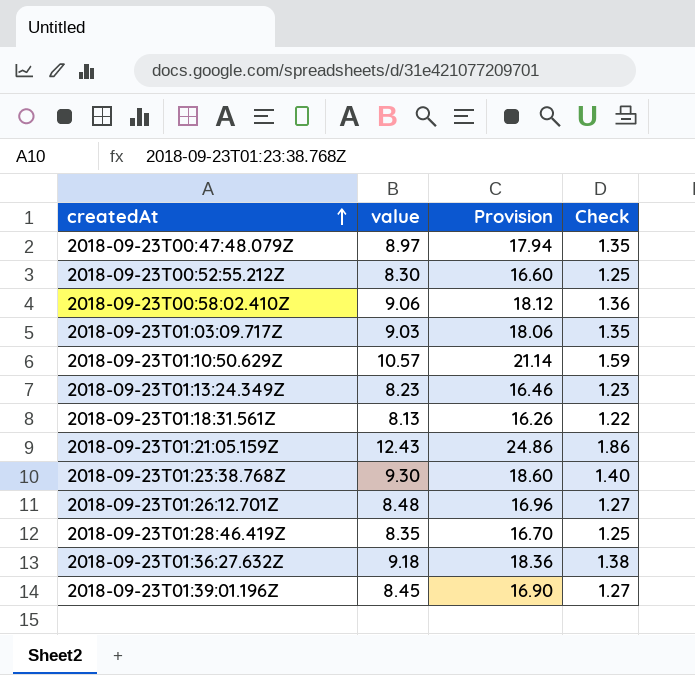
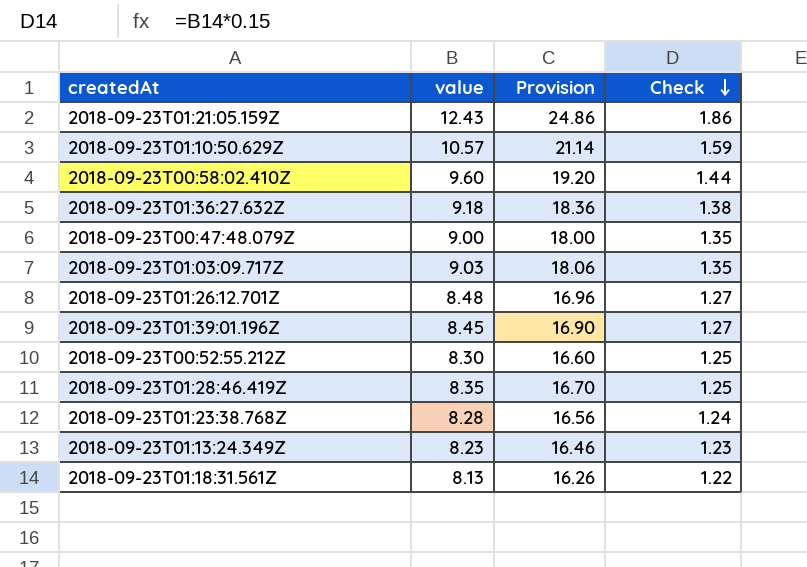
row order: createdAt ascending -> Check descending
2018-09-23T00:58:02.410Z | value: 9.06 -> 9.60
2018-09-23T00:58:02.410Z | Provision: 18.12 -> 19.20
2018-09-23T00:58:02.410Z | Check: 1.36 -> 1.44
2018-09-23T00:47:48.079Z | value: 8.97 -> 9.00
2018-09-23T00:47:48.079Z | Provision: 17.94 -> 18.00
2018-09-23T01:23:38.768Z | value: 9.30 -> 8.28
2018-09-23T01:23:38.768Z | Provision: 18.60 -> 16.56
2018-09-23T01:23:38.768Z | Check: 1.40 -> 1.24

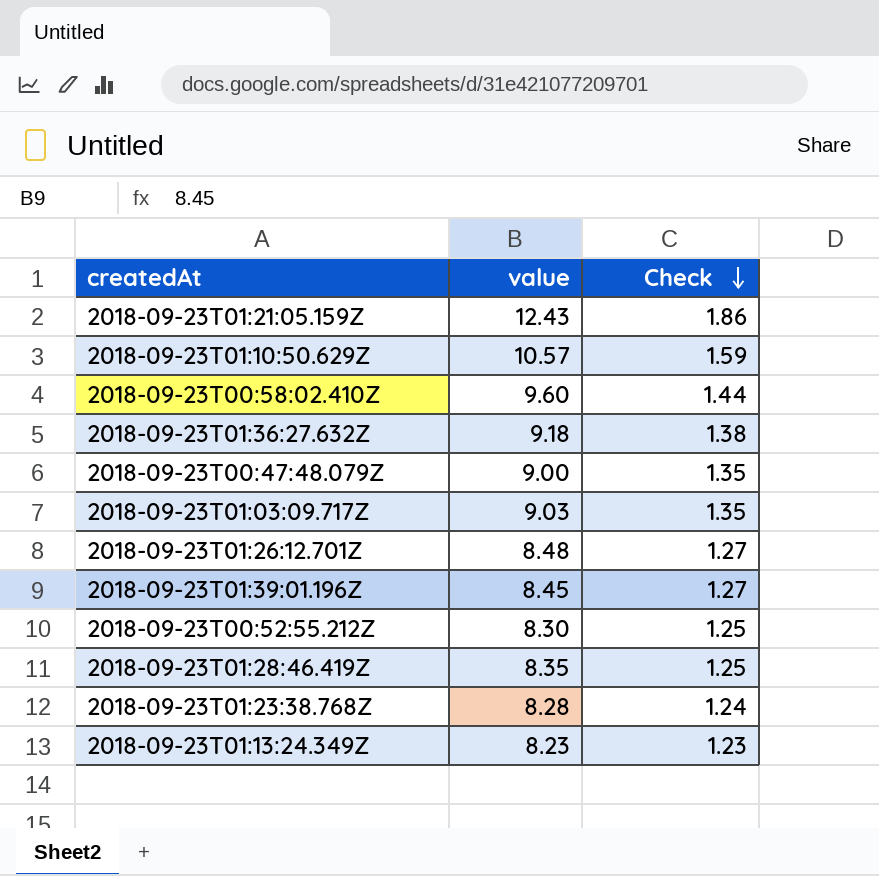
column Provision | formula: [value] * 2 -> none
row 2018-09-23T01:18:31.561Z: 8.13 | 16.26 | 1.22 -> none

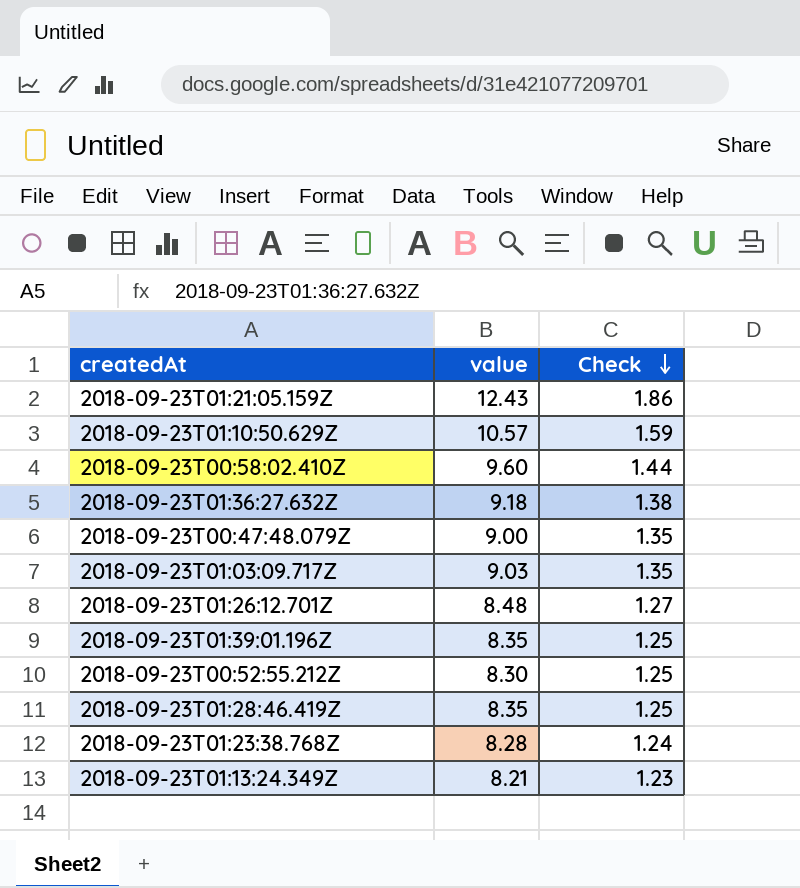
2018-09-23T01:39:01.196Z | value: 8.45 -> 8.35
2018-09-23T01:39:01.196Z | Check: 1.27 -> 1.25
2018-09-23T01:13:24.349Z | value: 8.23 -> 8.21

